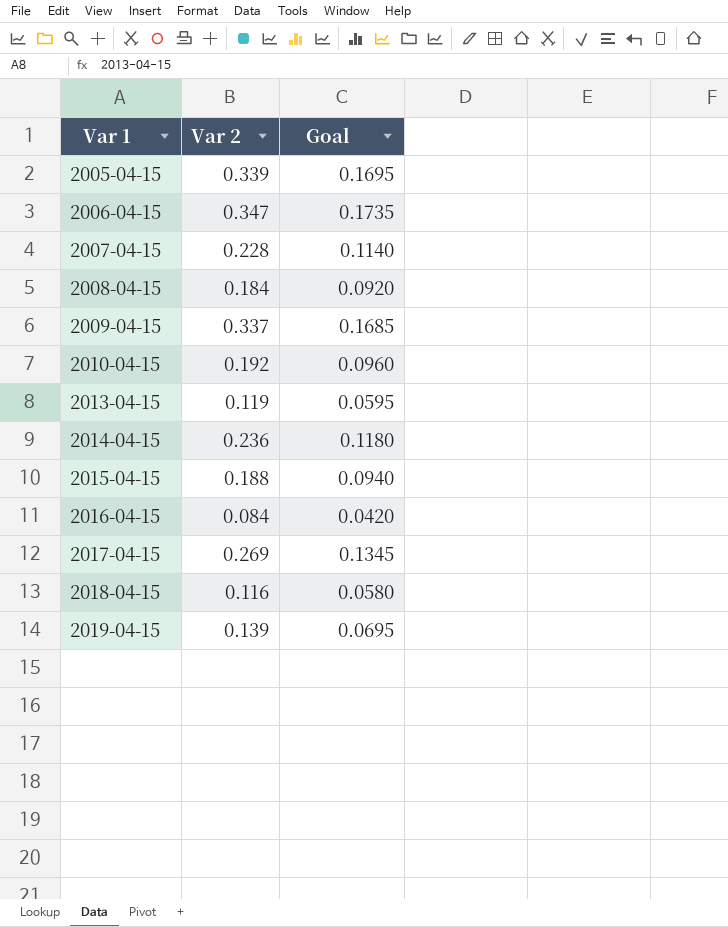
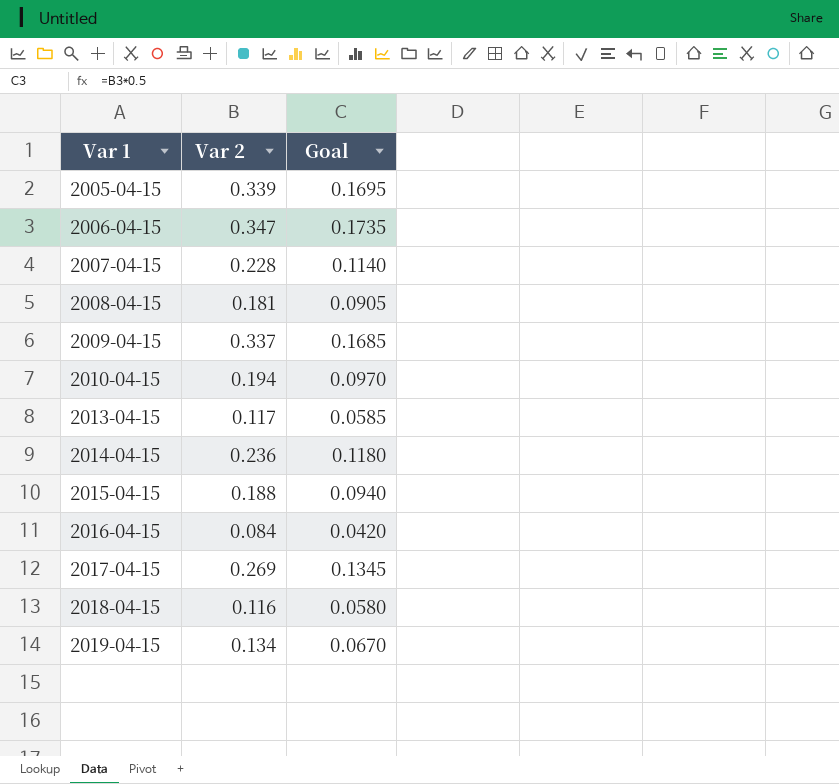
2008-04-15 | Var 2: 0.184 -> 0.181
2008-04-15 | Goal: 0.0920 -> 0.0905
2010-04-15 | Var 2: 0.192 -> 0.194
2010-04-15 | Goal: 0.0960 -> 0.0970
2013-04-15 | Var 2: 0.119 -> 0.117
2013-04-15 | Goal: 0.0595 -> 0.0585
2019-04-15 | Var 2: 0.139 -> 0.134
2019-04-15 | Goal: 0.0695 -> 0.0670

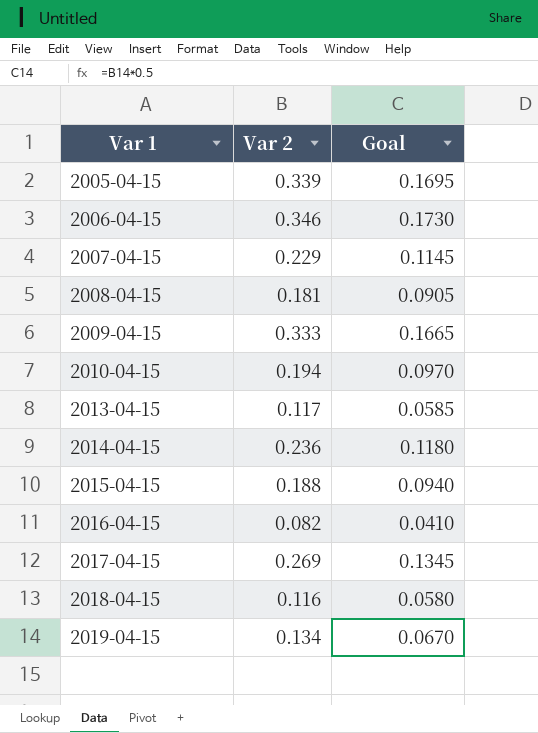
2006-04-15 | Var 2: 0.347 -> 0.346
2006-04-15 | Goal: 0.1735 -> 0.1730
2007-04-15 | Var 2: 0.228 -> 0.229
2007-04-15 | Goal: 0.1140 -> 0.1145
2009-04-15 | Var 2: 0.337 -> 0.333
2009-04-15 | Goal: 0.1685 -> 0.1665
2016-04-15 | Var 2: 0.084 -> 0.082
2016-04-15 | Goal: 0.0420 -> 0.0410

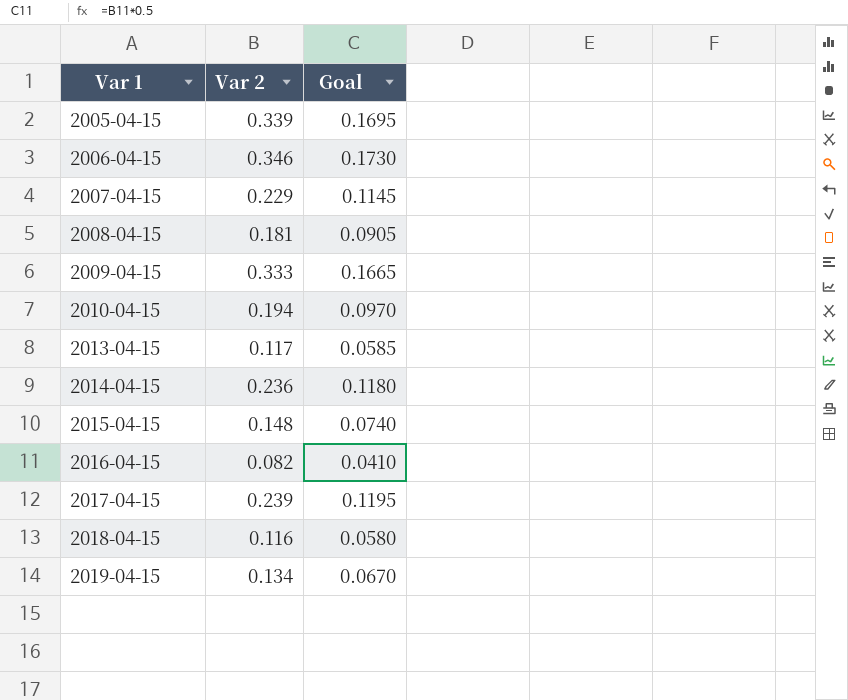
2015-04-15 | Var 2: 0.188 -> 0.148
2015-04-15 | Goal: 0.0940 -> 0.0740
2017-04-15 | Var 2: 0.269 -> 0.239
2017-04-15 | Goal: 0.1345 -> 0.1195

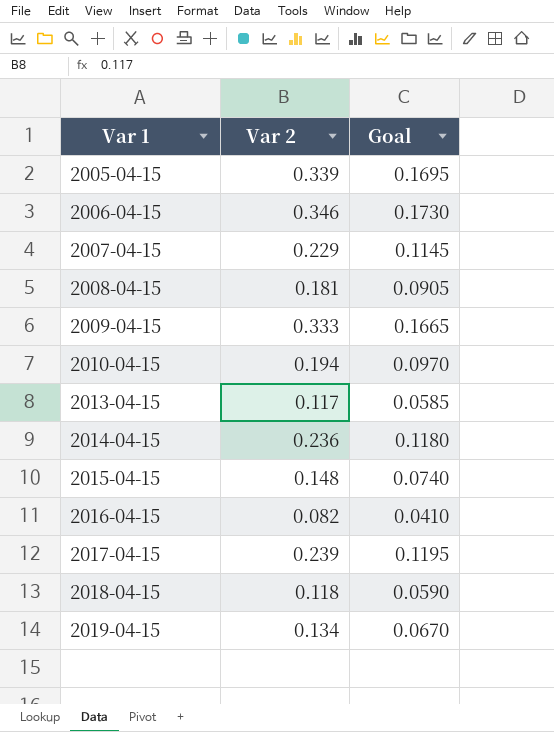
2018-04-15 | Var 2: 0.116 -> 0.118
2018-04-15 | Goal: 0.0580 -> 0.0590

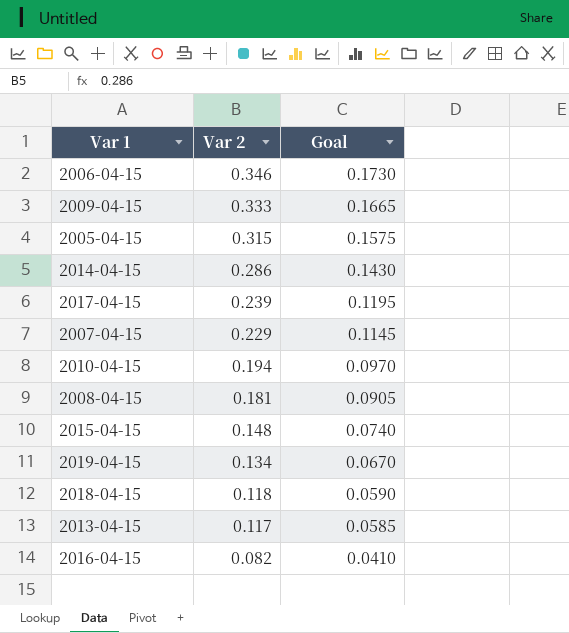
row order: Var 1 ascending -> Var 2 descending
2005-04-15 | Var 2: 0.339 -> 0.315
2005-04-15 | Goal: 0.1695 -> 0.1575
2014-04-15 | Var 2: 0.236 -> 0.286
2014-04-15 | Goal: 0.1180 -> 0.1430

